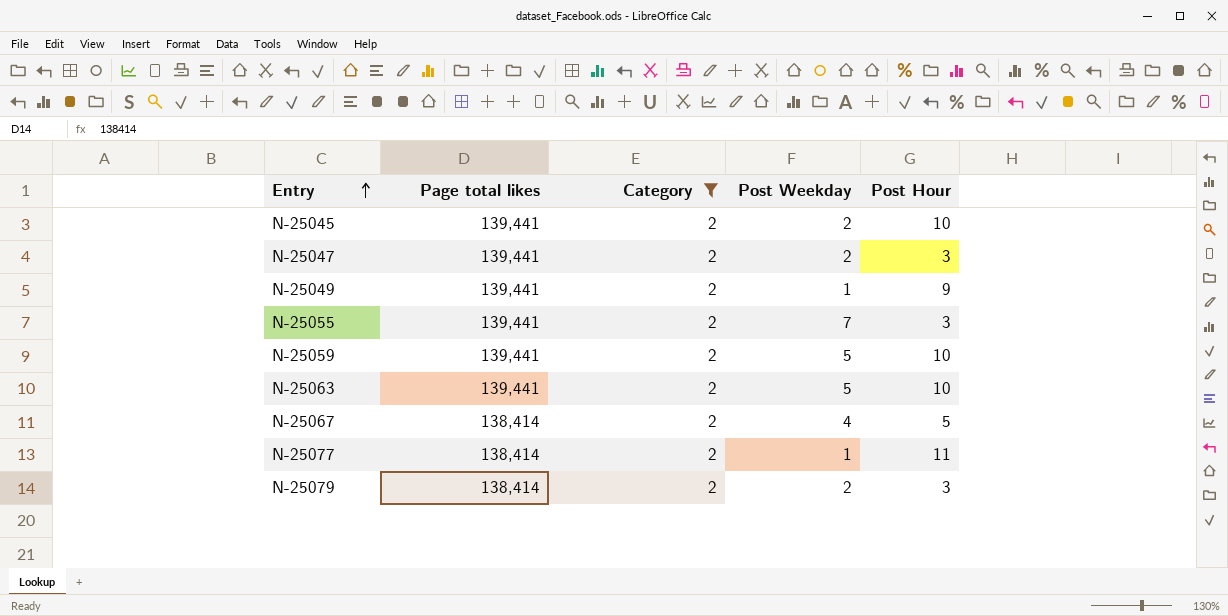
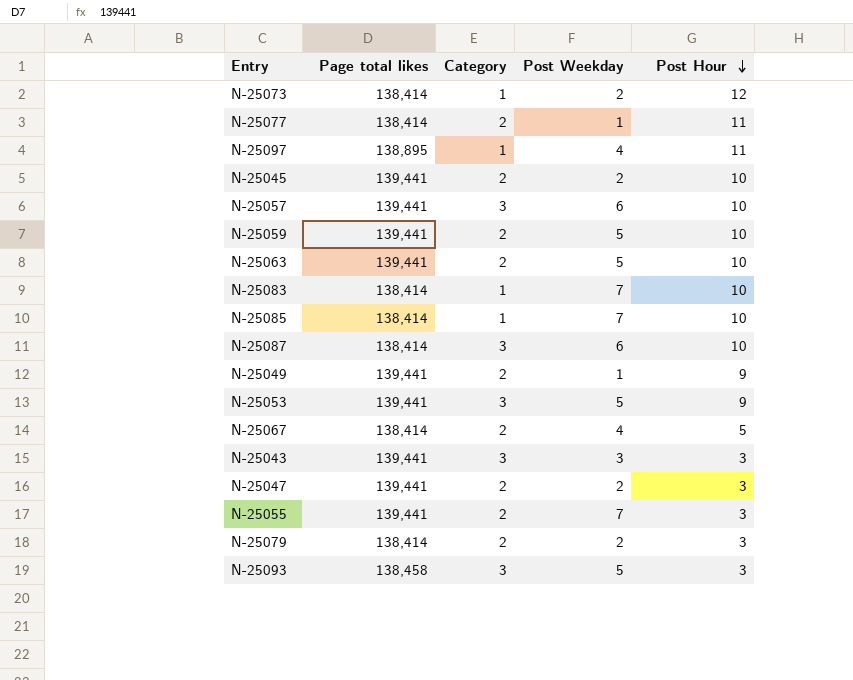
filter: Category = 2 -> none
row order: Entry ascending -> Post Hour descending

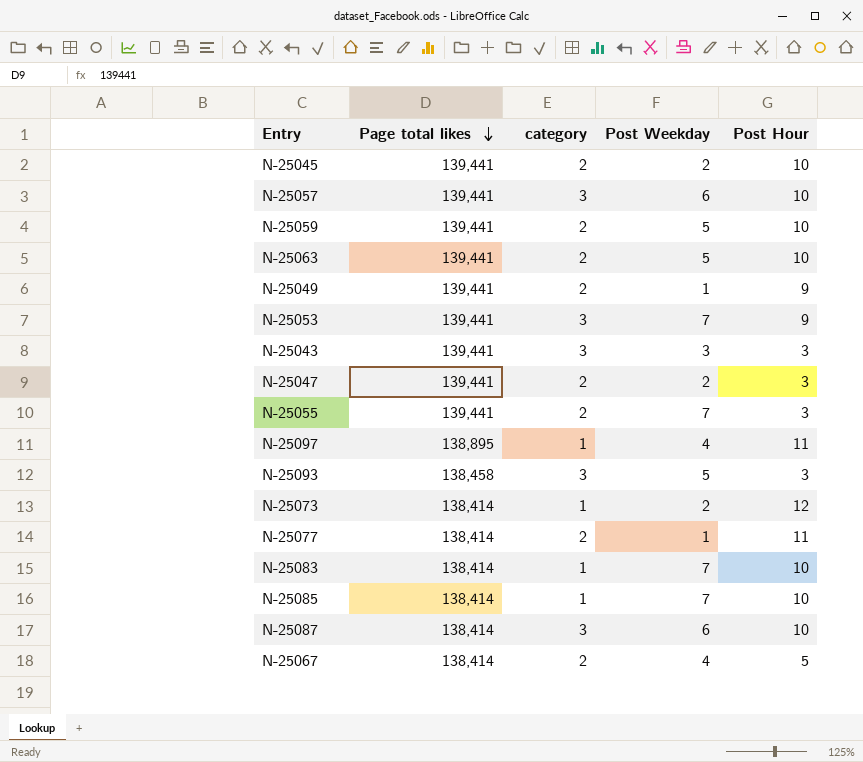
row order: Post Hour descending -> Page total likes descending
column name: Category -> category
row N-25079: 138,414 | 2 | 2 | 3 -> none
N-25053 | Post Weekday: 5 -> 7

